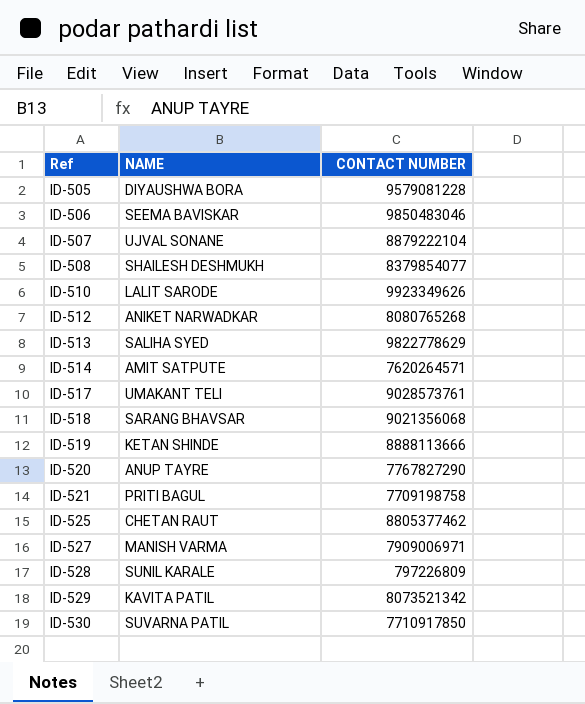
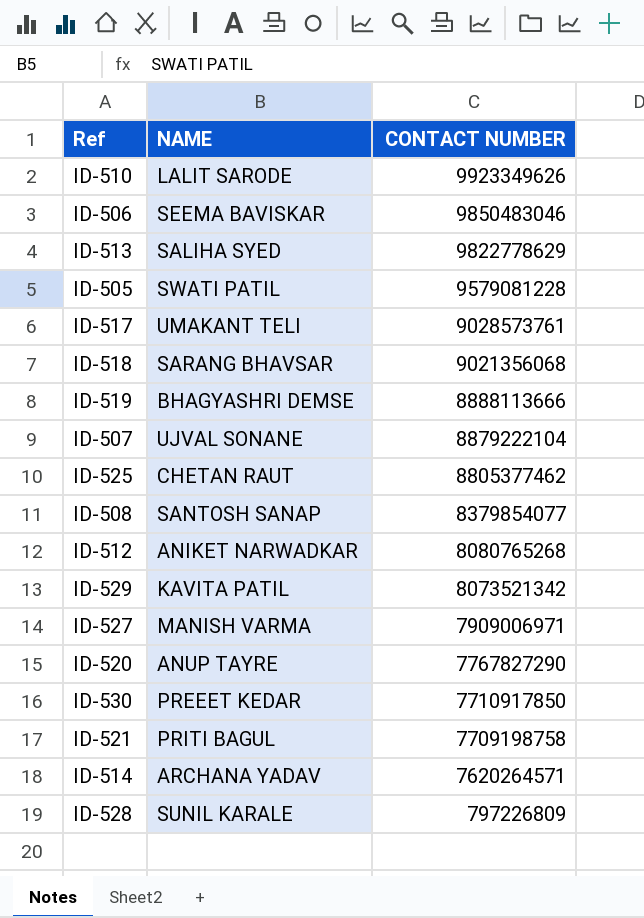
row order: Ref ascending -> CONTACT NUMBER descending
ID-505 | NAME: DIYAUSHWA BORA -> SWATI PATIL
ID-519 | NAME: KETAN SHINDE -> BHAGYASHRI DEMSE
ID-508 | NAME: SHAILESH DESHMUKH -> SANTOSH SANAP
ID-530 | NAME: SUVARNA PATIL -> PREEET KEDAR
ID-514 | NAME: AMIT SATPUTE -> ARCHANA YADAV

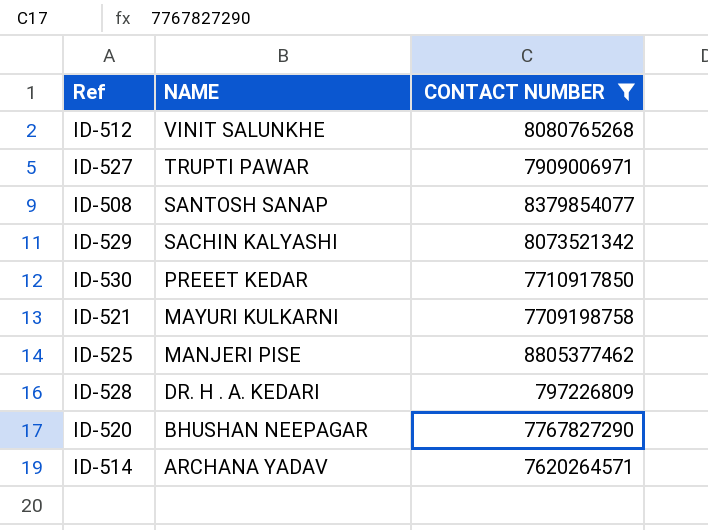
filter: none -> CONTACT NUMBER <= 8805377462
row order: CONTACT NUMBER descending -> NAME descending
ID-512 | NAME: ANIKET NARWADKAR -> VINIT SALUNKHE
ID-527 | NAME: MANISH VARMA -> TRUPTI PAWAR
ID-529 | NAME: KAVITA PATIL -> SACHIN KALYASHI
ID-521 | NAME: PRITI BAGUL -> MAYURI KULKARNI
ID-525 | NAME: CHETAN RAUT -> MANJERI PISE
ID-528 | NAME: SUNIL KARALE -> DR. H . A. KEDARI
ID-520 | NAME: ANUP TAYRE -> BHUSHAN NEEPAGAR

